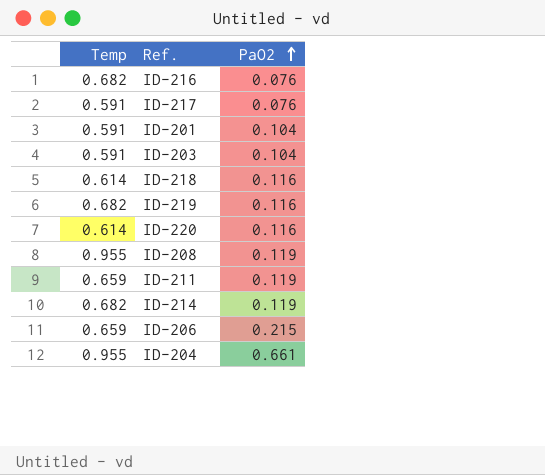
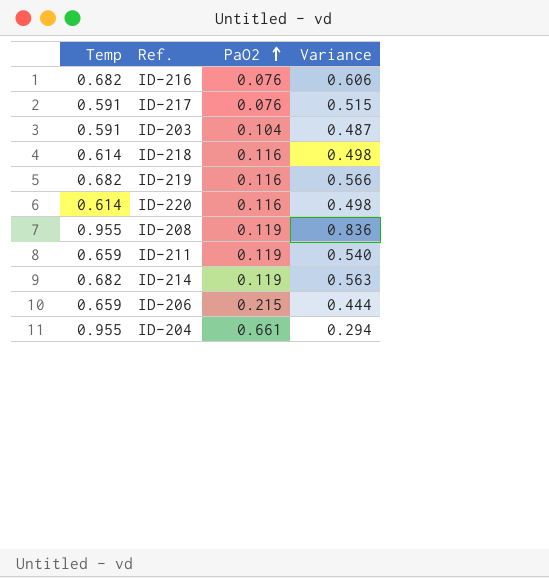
column Variance | formula: none -> [Temp] - [PaO2]
row ID-201: 0.591 | 0.104 -> none

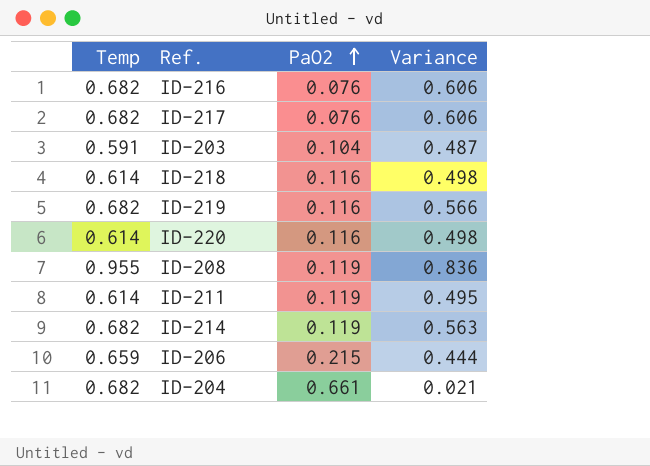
ID-217 | Temp: 0.591 -> 0.682
ID-217 | Variance: 0.515 -> 0.606
ID-211 | Temp: 0.659 -> 0.614
ID-211 | Variance: 0.540 -> 0.495
ID-204 | Temp: 0.955 -> 0.682
ID-204 | Variance: 0.294 -> 0.021

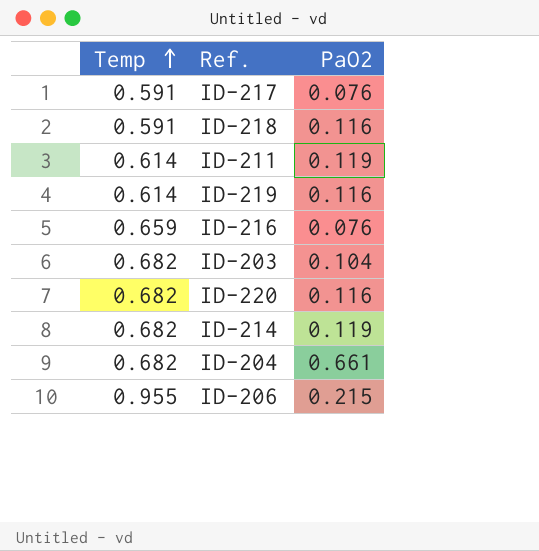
row order: PaO2 ascending -> Temp ascending
column Variance | formula: [Temp] - [PaO2] -> none
row ID-208: 0.955 | 0.119 | 0.836 -> none
ID-217 | Temp: 0.682 -> 0.591
ID-218 | Temp: 0.614 -> 0.591
ID-219 | Temp: 0.682 -> 0.614
ID-216 | Temp: 0.682 -> 0.659
ID-203 | Temp: 0.591 -> 0.682
ID-220 | Temp: 0.614 -> 0.682
ID-206 | Temp: 0.659 -> 0.955

